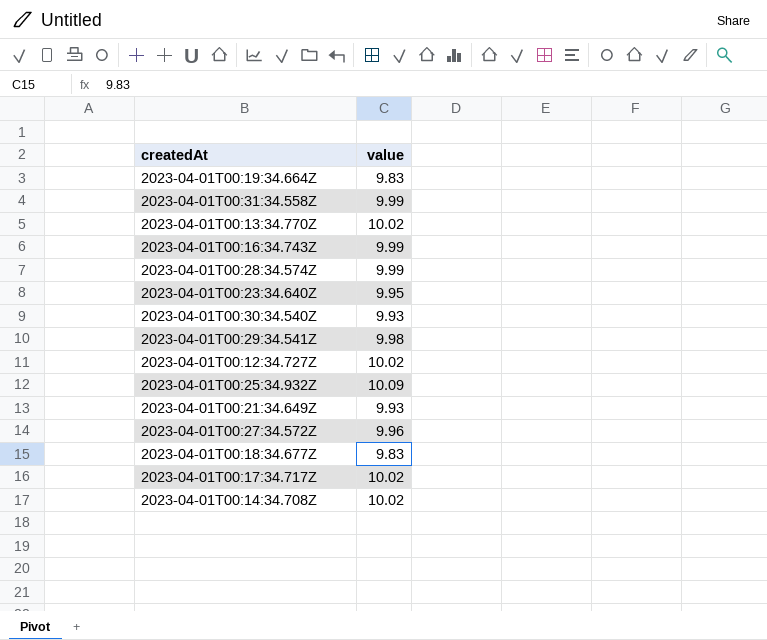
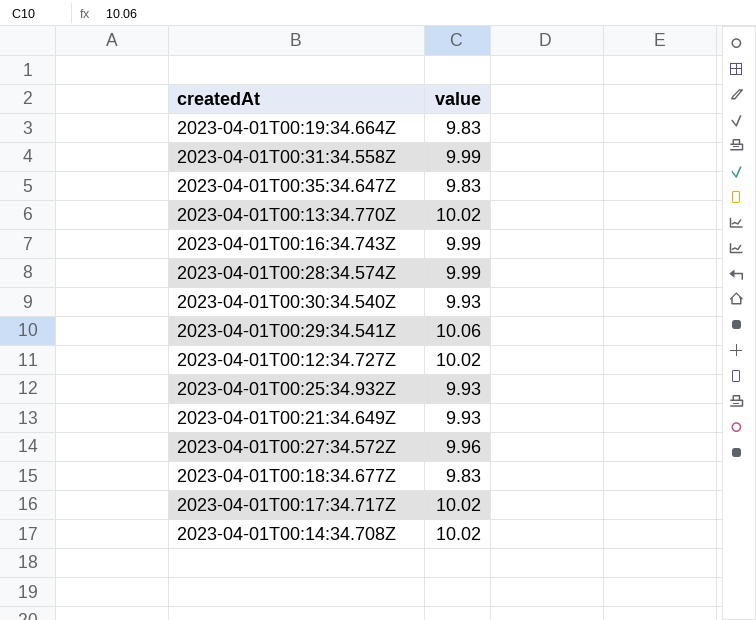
row 2023-04-01T00:23:34.640Z: 9.95 -> none
row 2023-04-01T00:35:34.647Z: none -> 9.83
2023-04-01T00:29:34.541Z | value: 9.98 -> 10.06
2023-04-01T00:25:34.932Z | value: 10.09 -> 9.93

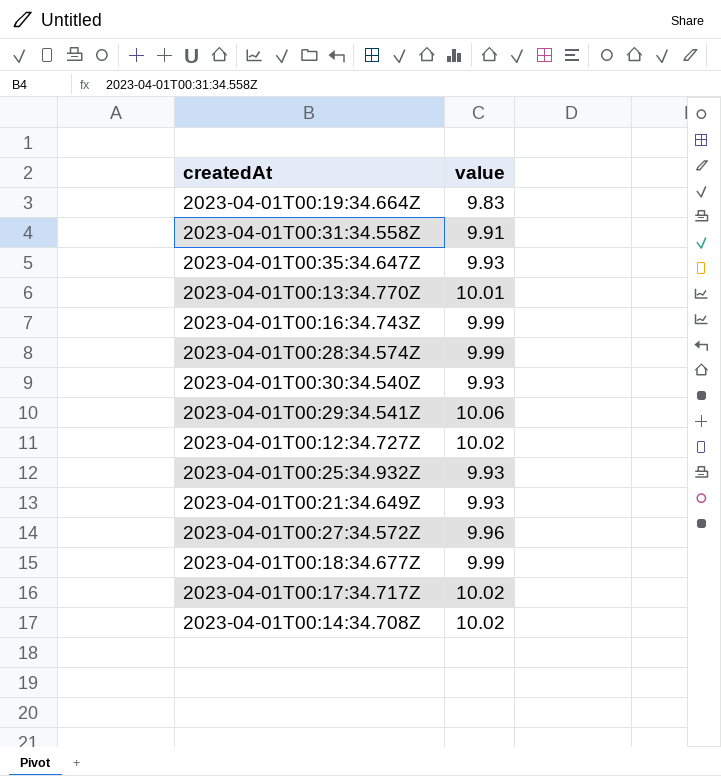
2023-04-01T00:31:34.558Z | value: 9.99 -> 9.91
2023-04-01T00:35:34.647Z | value: 9.83 -> 9.93
2023-04-01T00:13:34.770Z | value: 10.02 -> 10.01
2023-04-01T00:18:34.677Z | value: 9.83 -> 9.99

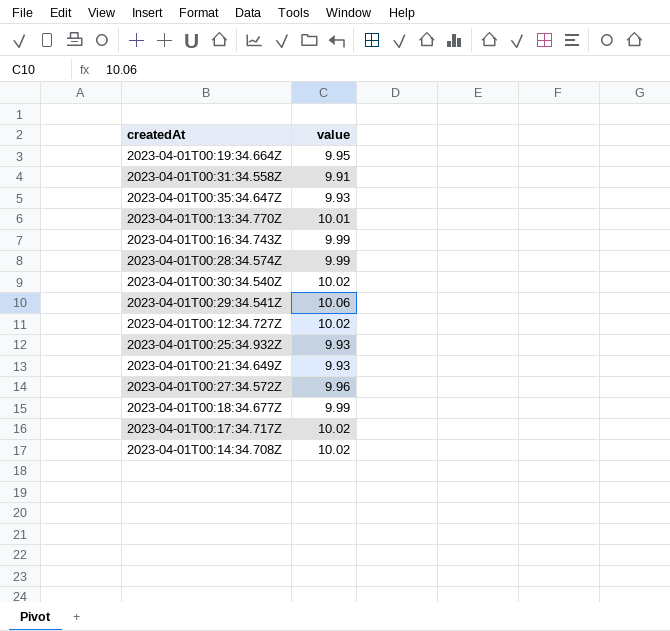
2023-04-01T00:19:34.664Z | value: 9.83 -> 9.95
2023-04-01T00:30:34.540Z | value: 9.93 -> 10.02

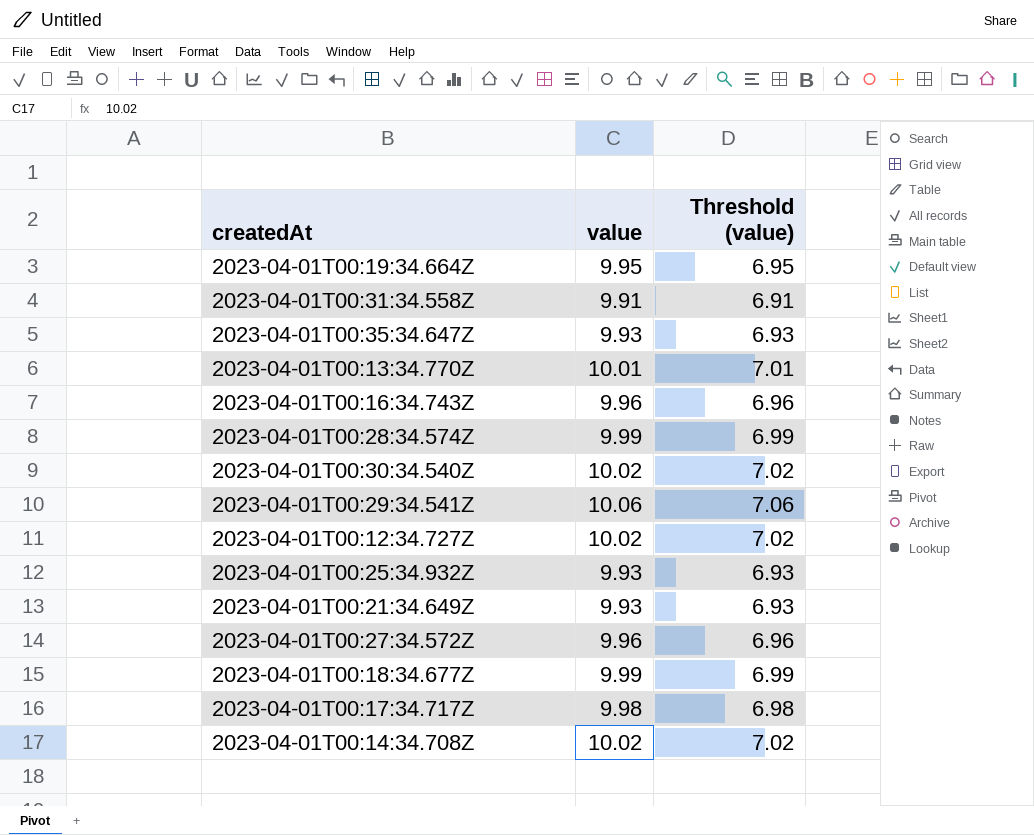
column Threshold (value) | formula: none -> [value] - 3
2023-04-01T00:16:34.743Z | value: 9.99 -> 9.96
2023-04-01T00:17:34.717Z | value: 10.02 -> 9.98

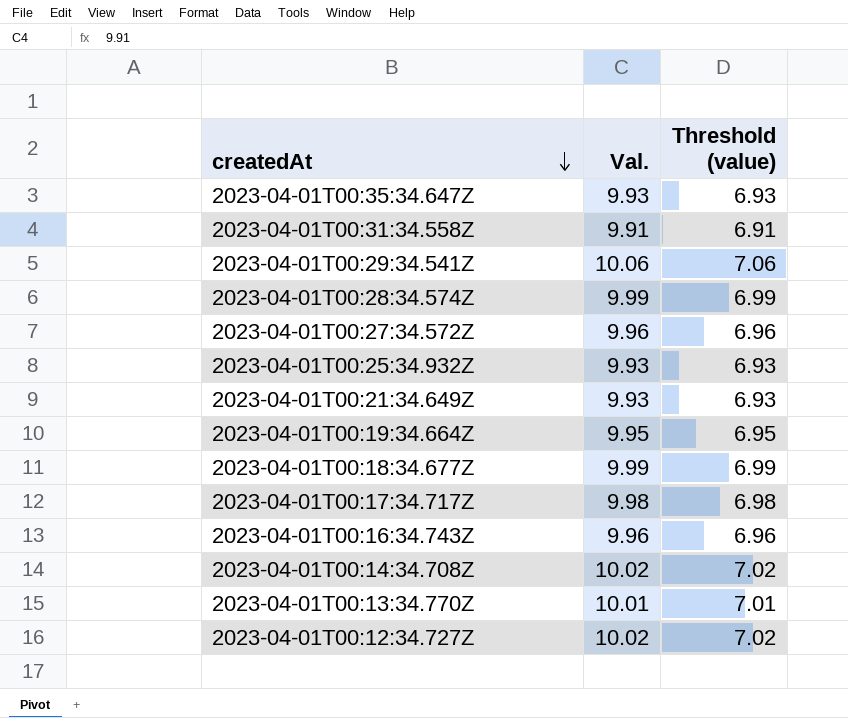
row order: none -> createdAt descending
column name: value -> Val.
row 2023-04-01T00:30:34.540Z: 10.02 | 7.02 -> none

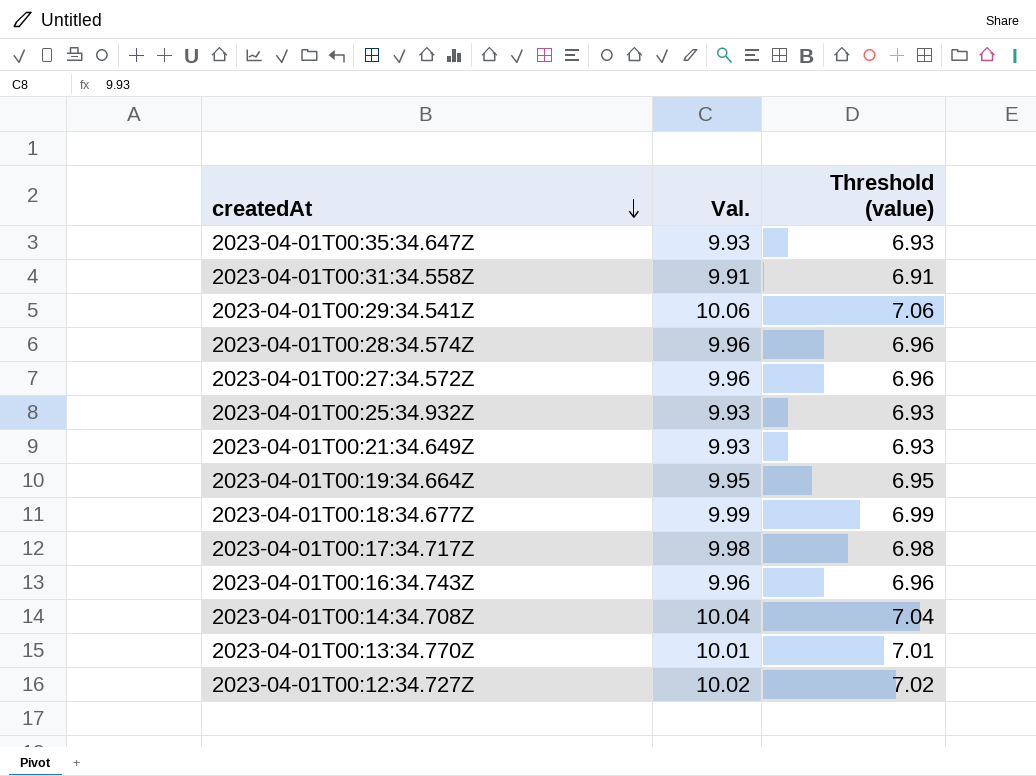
2023-04-01T00:28:34.574Z | Val.: 9.99 -> 9.96
2023-04-01T00:28:34.574Z | Threshold (value): 6.99 -> 6.96
2023-04-01T00:14:34.708Z | Val.: 10.02 -> 10.04
2023-04-01T00:14:34.708Z | Threshold (value): 7.02 -> 7.04

